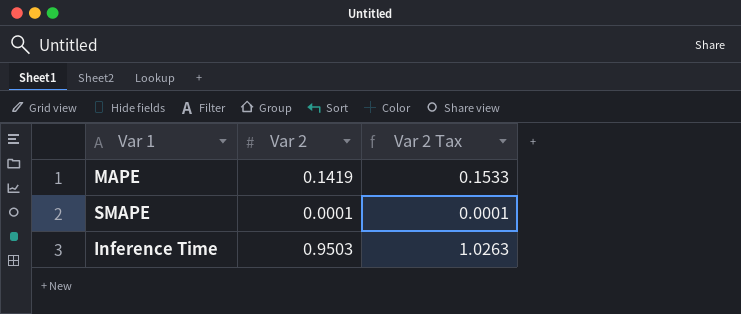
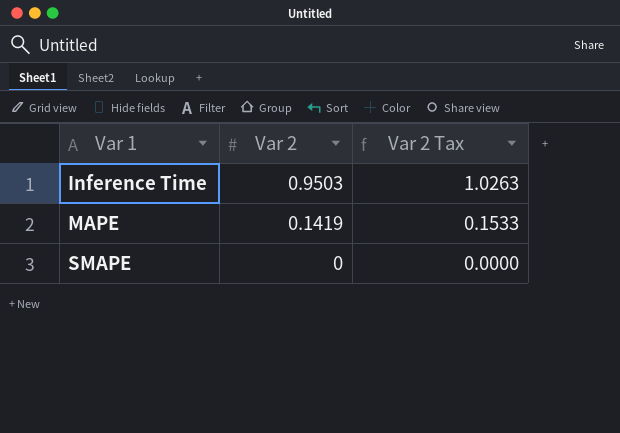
row order: none -> Var 1 ascending
SMAPE | Var 2: 0.0001 -> 0
SMAPE | Var 2 Tax: 0.0001 -> 0.0000

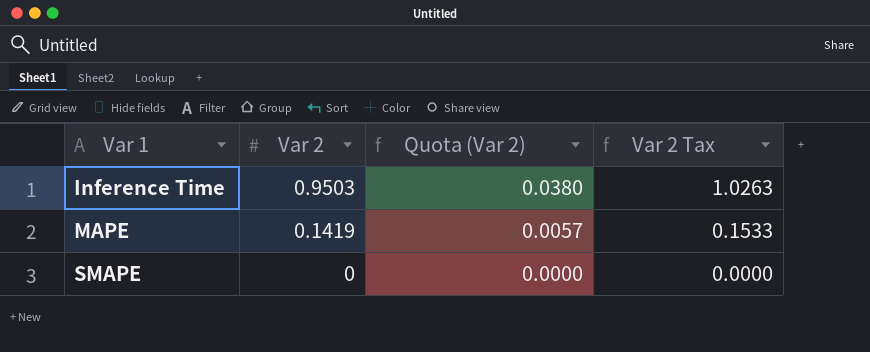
column Quota (Var 2) | formula: none -> [Var 2] * 0.04

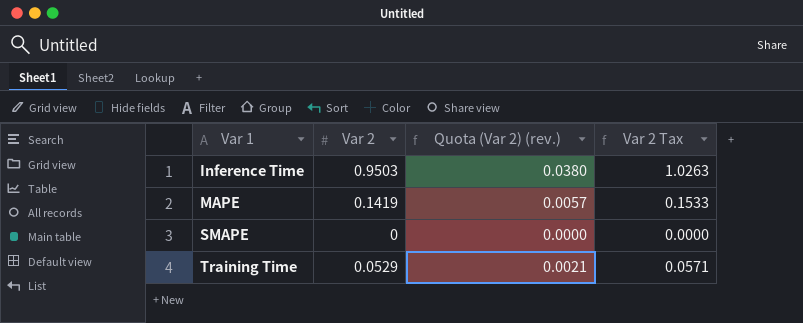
column name: Quota (Var 2) -> Quota (Var 2) (rev.)
row Training Time: none -> 0.0529 | 0.0021 | 0.0571

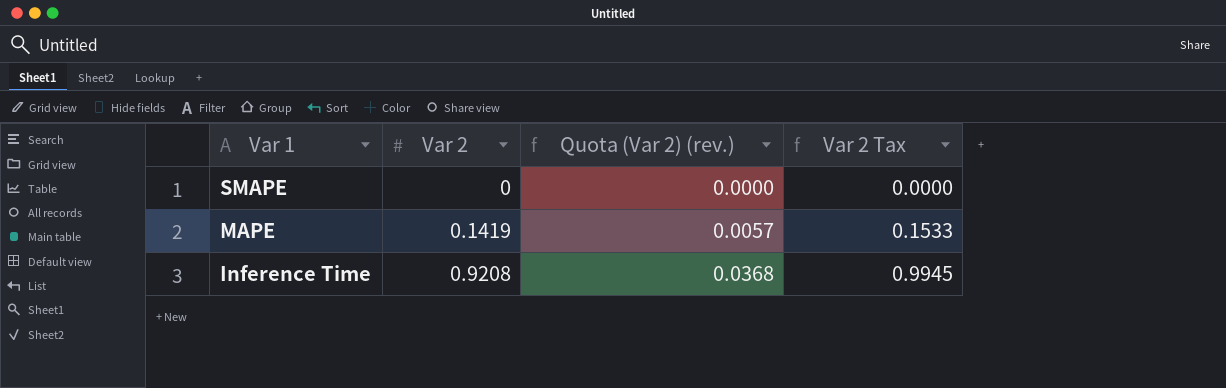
row order: Var 1 ascending -> Var 1 descending
row Training Time: 0.0529 | 0.0021 | 0.0571 -> none
Inference Time | Var 2: 0.9503 -> 0.9208
Inference Time | Quota (Var 2) (rev.): 0.0380 -> 0.0368
Inference Time | Var 2 Tax: 1.0263 -> 0.9945

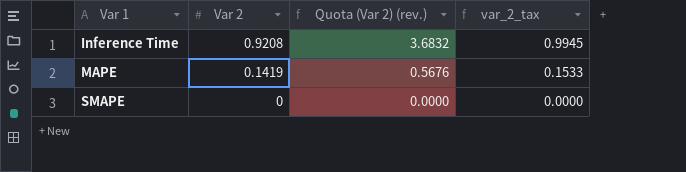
row order: Var 1 descending -> Var 1 ascending
column Quota (Var 2) (rev.) | formula: [Var 2] * 0.04 -> [Var 2] * 4
column name: Var 2 Tax -> var_2_tax

